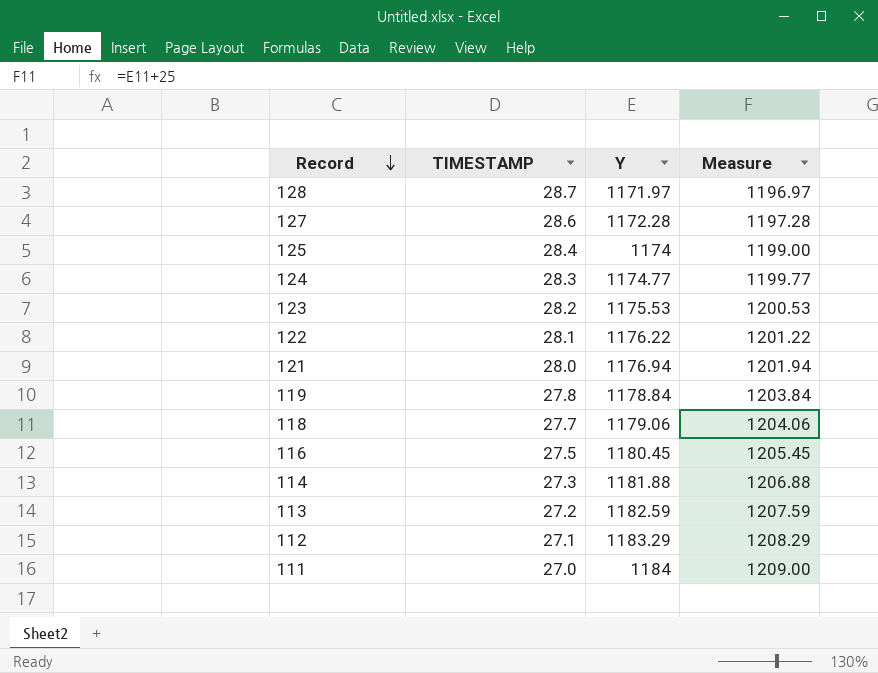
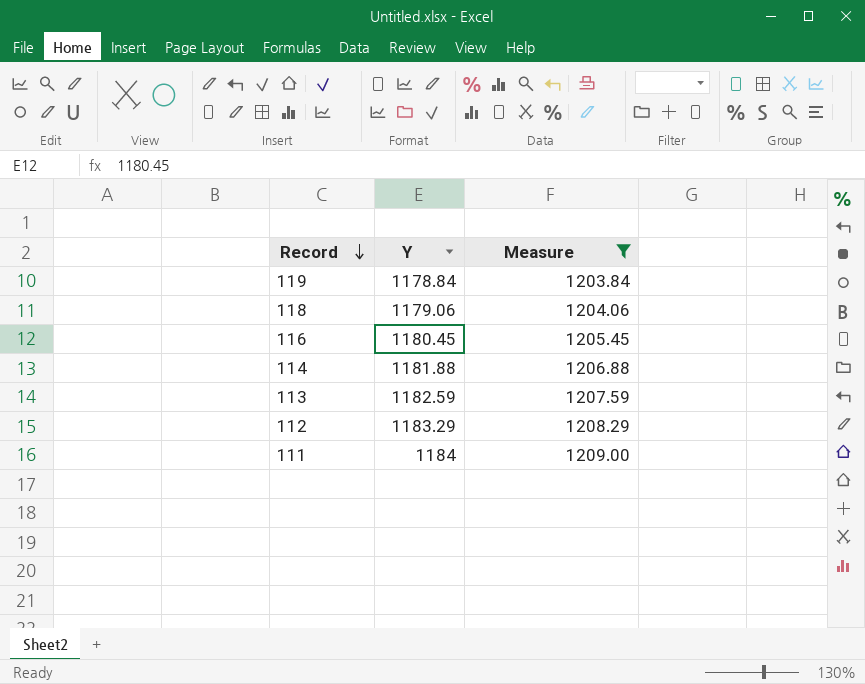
filter: none -> Measure >= 1203.84
column TIMESTAMP | position: 2 -> none

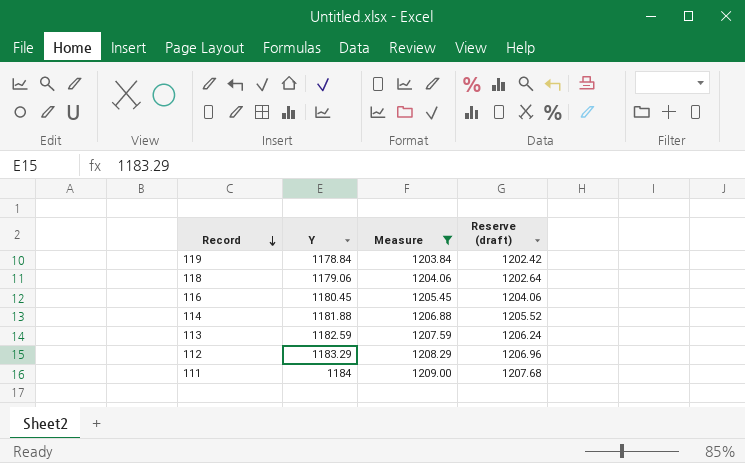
column Reserve (draft) | formula: none -> [Y] * 1.02

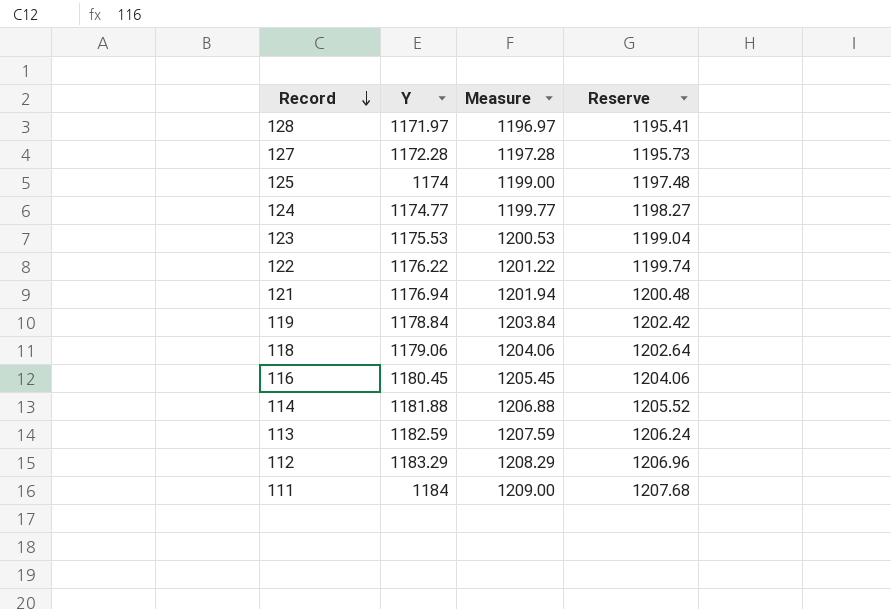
filter: Measure >= 1203.84 -> none
column name: Reserve (draft) -> Reserve

